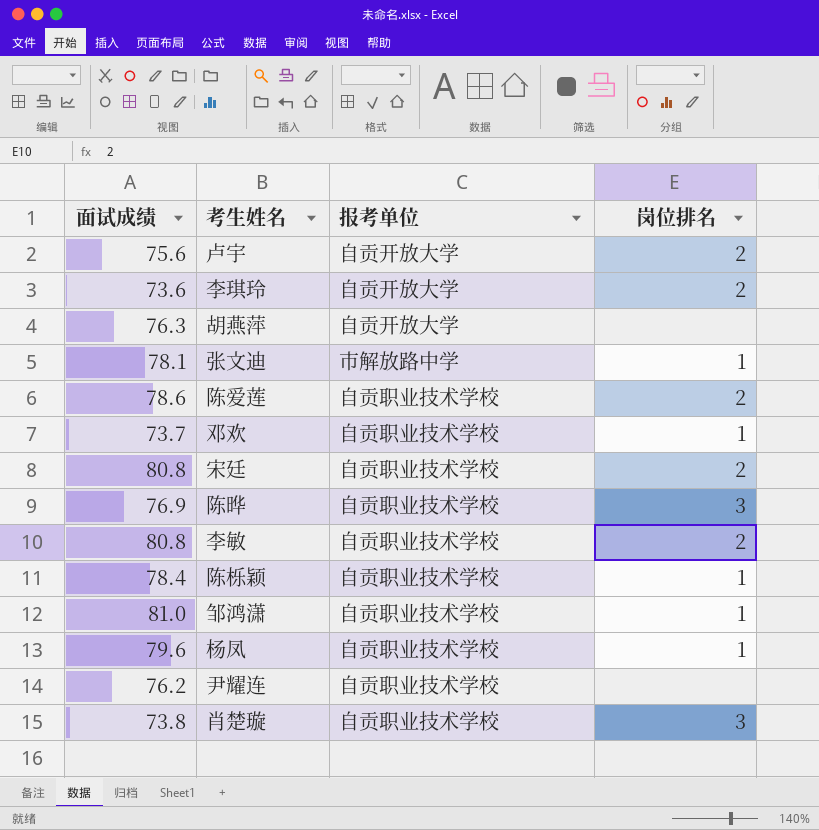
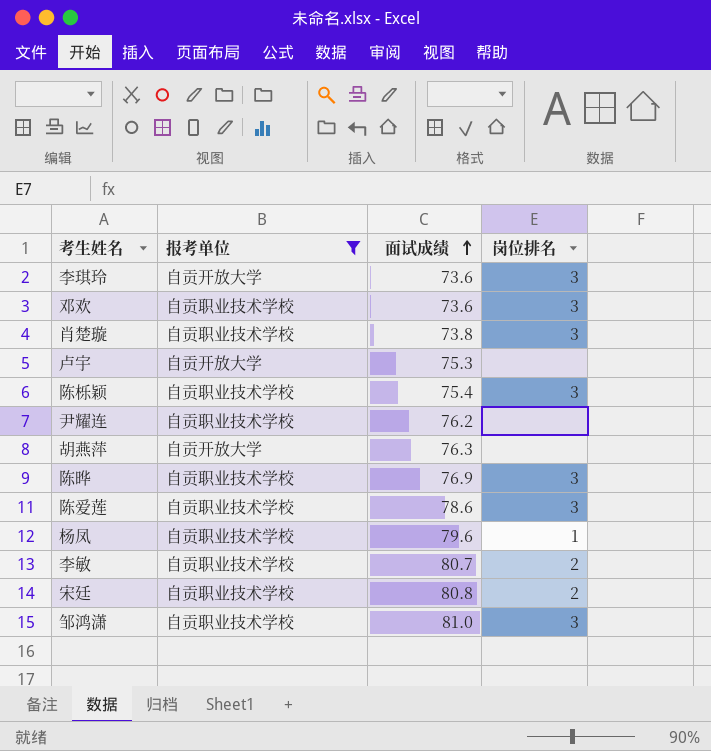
filter: none -> 报考单位 != 市解放路中学
row order: none -> 面试成绩 ascending
column 面试成绩 | position: 1 -> 3
李琪玲 | 岗位排名: 2 -> 3
邓欢 | 面试成绩: 73.7 -> 73.6
邓欢 | 岗位排名: 1 -> 3
卢宇 | 面试成绩: 75.6 -> 75.3
卢宇 | 岗位排名: 2 -> none
陈栎颖 | 面试成绩: 78.4 -> 75.4
陈栎颖 | 岗位排名: 1 -> 3
陈爱莲 | 岗位排名: 2 -> 3
李敏 | 面试成绩: 80.8 -> 80.7
邹鸿潇 | 岗位排名: 1 -> 3

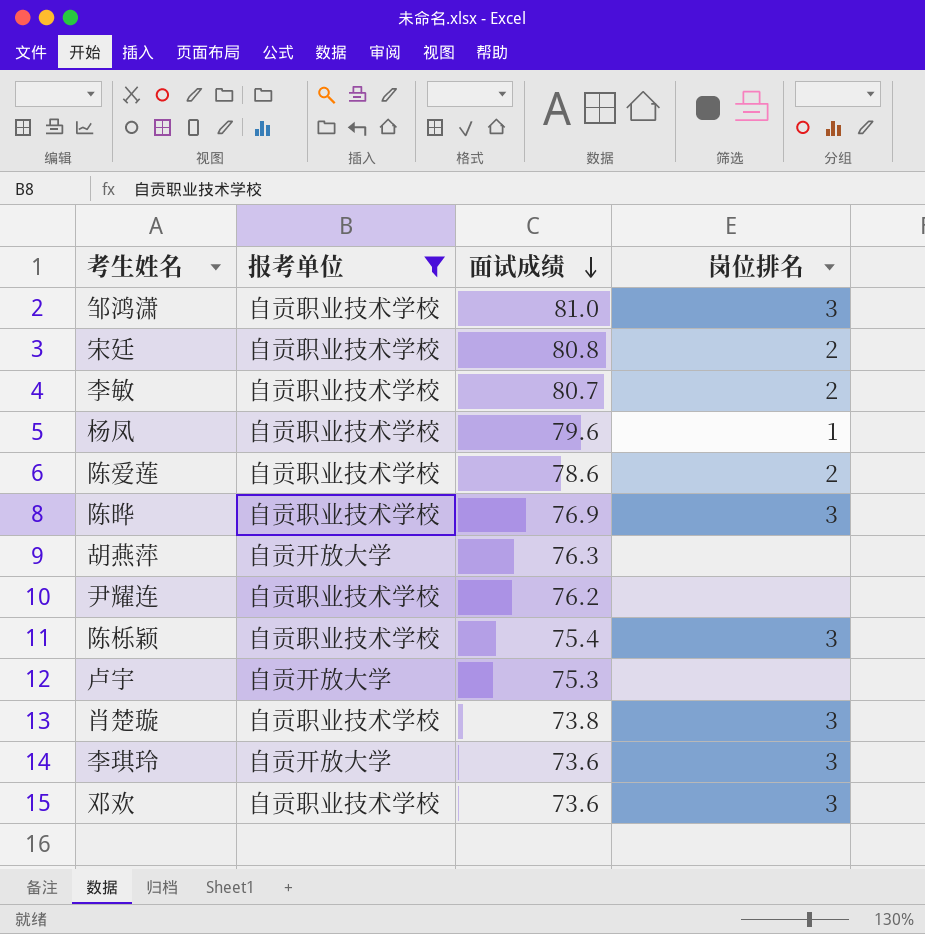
row order: 面试成绩 ascending -> 面试成绩 descending
陈爱莲 | 岗位排名: 3 -> 2

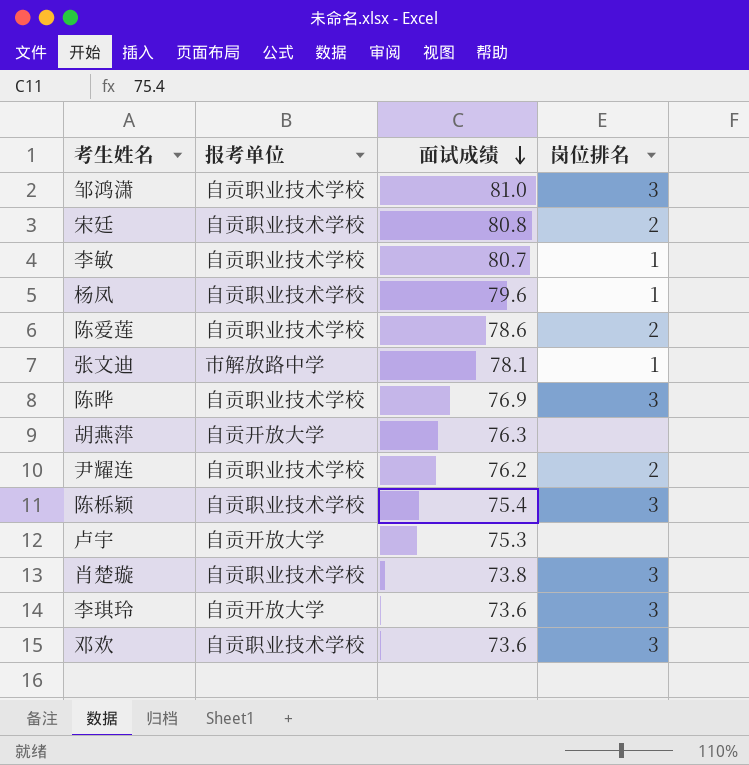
filter: 报考单位 != 市解放路中学 -> none
李敏 | 岗位排名: 2 -> 1
尹耀连 | 岗位排名: none -> 2

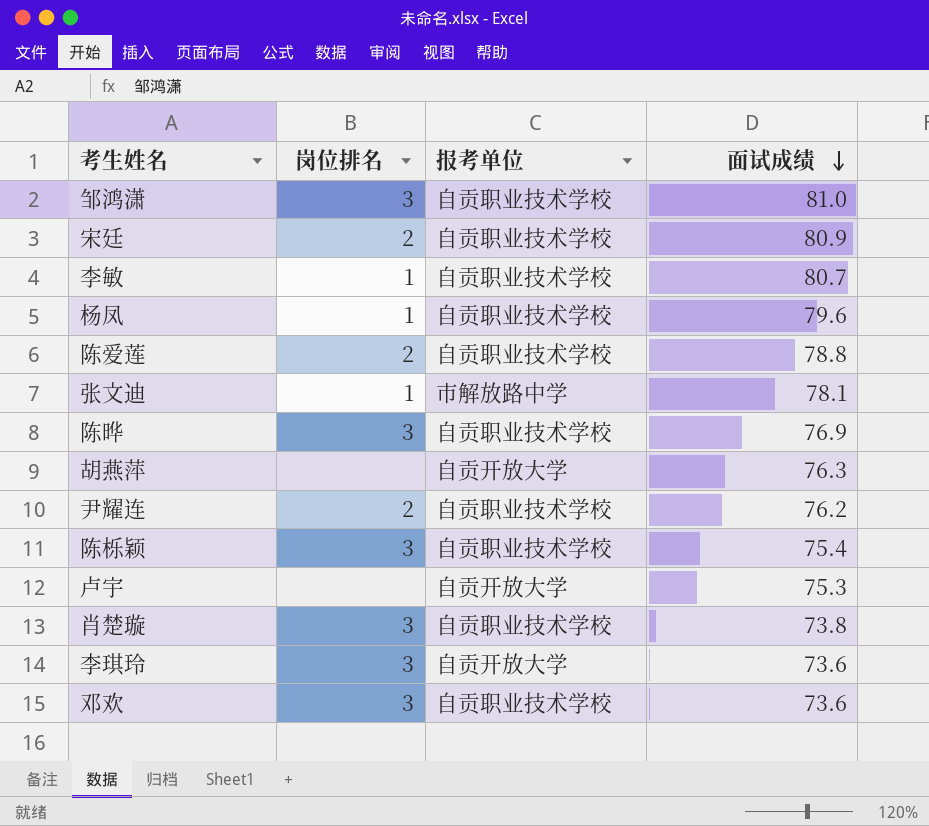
column 岗位排名 | position: 4 -> 2
宋廷 | 面试成绩: 80.8 -> 80.9
陈爱莲 | 面试成绩: 78.6 -> 78.8

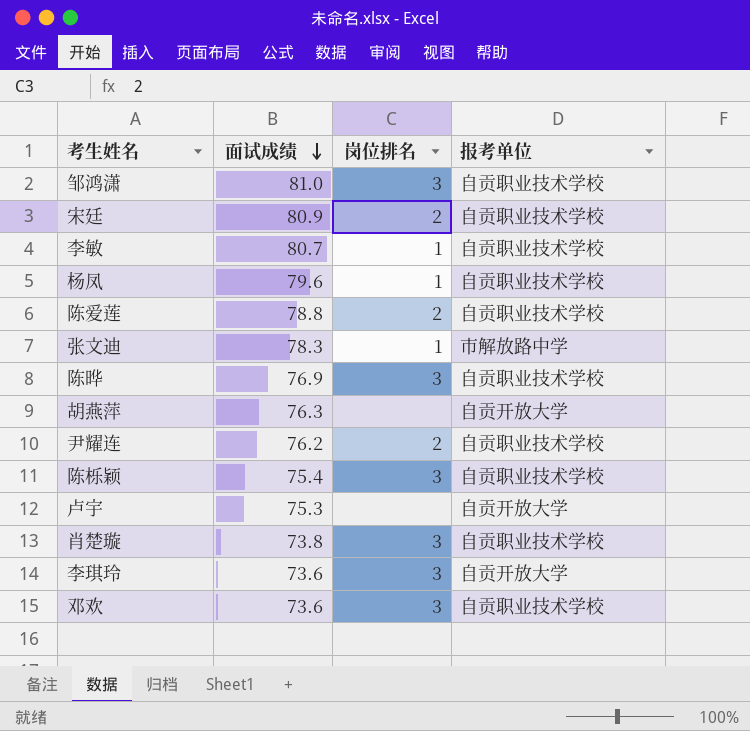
column 面试成绩 | position: 4 -> 2
张文迪 | 面试成绩: 78.1 -> 78.3

